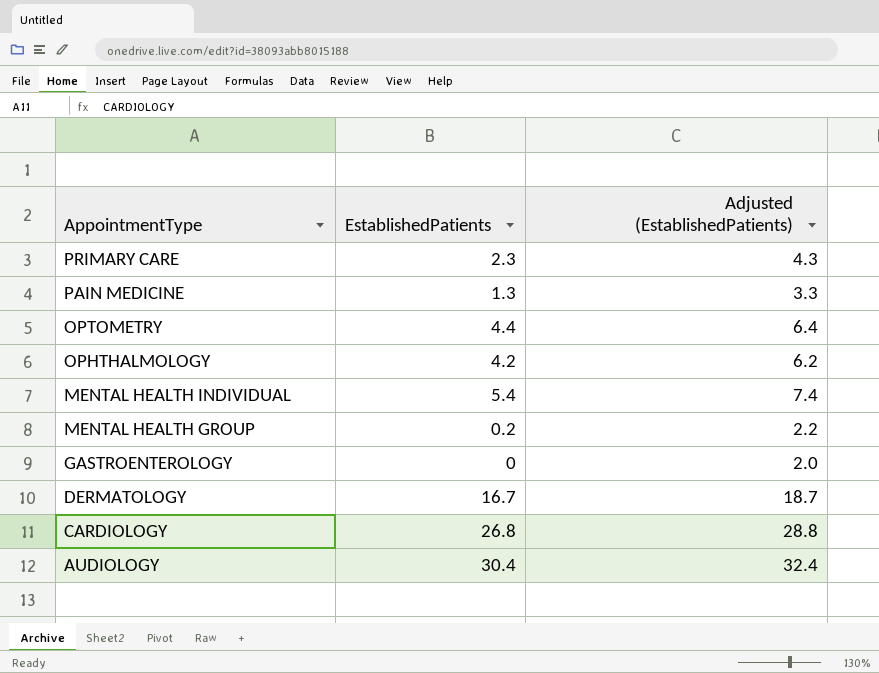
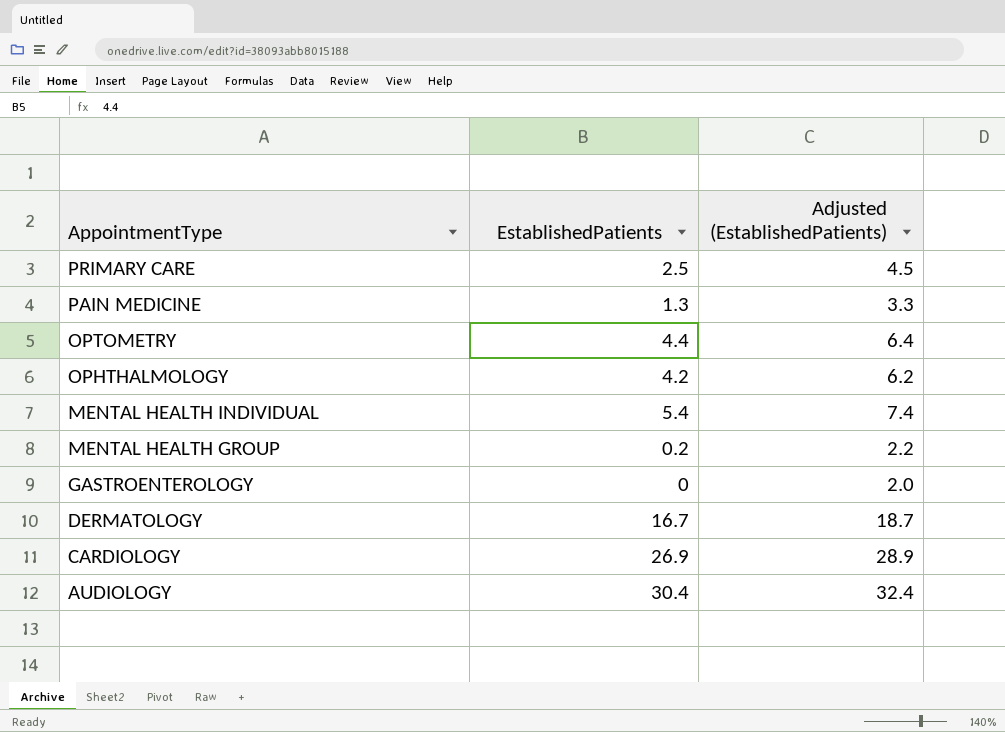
PRIMARY CARE | EstablishedPatients: 2.3 -> 2.5
PRIMARY CARE | Adjusted (EstablishedPatients): 4.3 -> 4.5
CARDIOLOGY | EstablishedPatients: 26.8 -> 26.9
CARDIOLOGY | Adjusted (EstablishedPatients): 28.8 -> 28.9

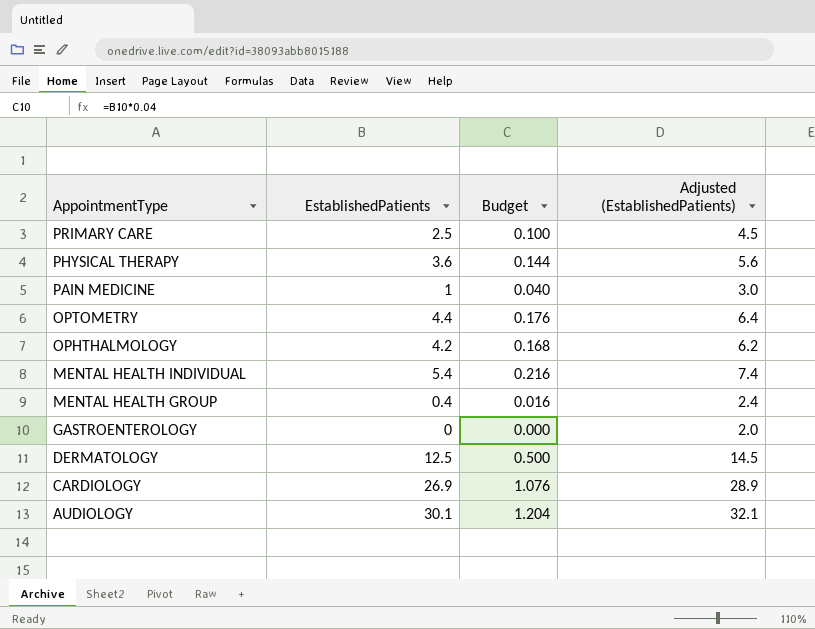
column Budget | formula: none -> [EstablishedPatients] * 0.04
row PHYSICAL THERAPY: none -> 3.6 | 0.144 | 5.6
PAIN MEDICINE | EstablishedPatients: 1.3 -> 1
PAIN MEDICINE | Adjusted (EstablishedPatients): 3.3 -> 3.0
MENTAL HEALTH GROUP | EstablishedPatients: 0.2 -> 0.4
MENTAL HEALTH GROUP | Adjusted (EstablishedPatients): 2.2 -> 2.4
DERMATOLOGY | EstablishedPatients: 16.7 -> 12.5
DERMATOLOGY | Adjusted (EstablishedPatients): 18.7 -> 14.5
AUDIOLOGY | EstablishedPatients: 30.4 -> 30.1
AUDIOLOGY | Adjusted (EstablishedPatients): 32.4 -> 32.1

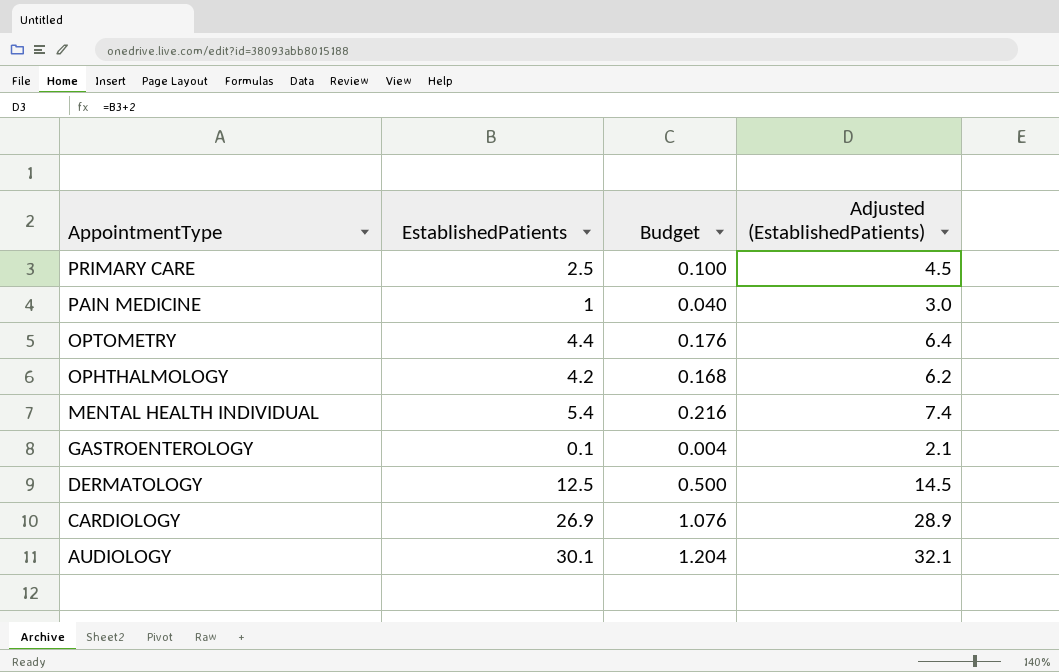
row PHYSICAL THERAPY: 3.6 | 0.144 | 5.6 -> none
row MENTAL HEALTH GROUP: 0.4 | 0.016 | 2.4 -> none
GASTROENTEROLOGY | EstablishedPatients: 0 -> 0.1
GASTROENTEROLOGY | Budget: 0.000 -> 0.004
GASTROENTEROLOGY | Adjusted (EstablishedPatients): 2.0 -> 2.1

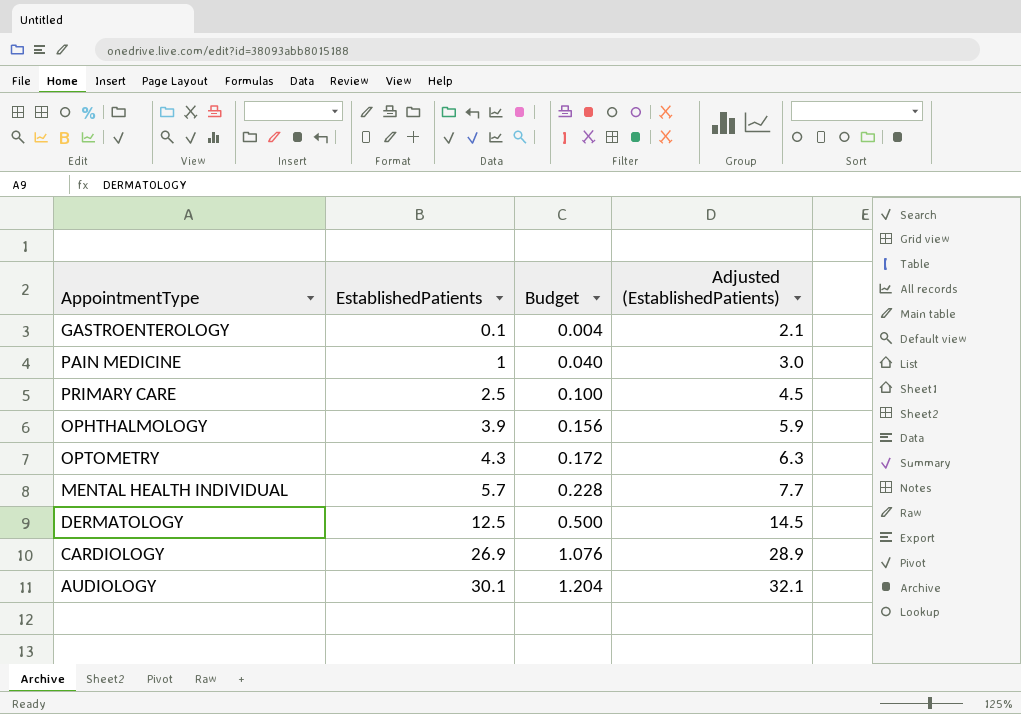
row order: AppointmentType descending -> EstablishedPatients ascending
OPHTHALMOLOGY | EstablishedPatients: 4.2 -> 3.9
OPHTHALMOLOGY | Budget: 0.168 -> 0.156
OPHTHALMOLOGY | Adjusted (EstablishedPatients): 6.2 -> 5.9
OPTOMETRY | EstablishedPatients: 4.4 -> 4.3
OPTOMETRY | Budget: 0.176 -> 0.172
OPTOMETRY | Adjusted (EstablishedPatients): 6.4 -> 6.3
MENTAL HEALTH INDIVIDUAL | EstablishedPatients: 5.4 -> 5.7
MENTAL HEALTH INDIVIDUAL | Budget: 0.216 -> 0.228
MENTAL HEALTH INDIVIDUAL | Adjusted (EstablishedPatients): 7.4 -> 7.7

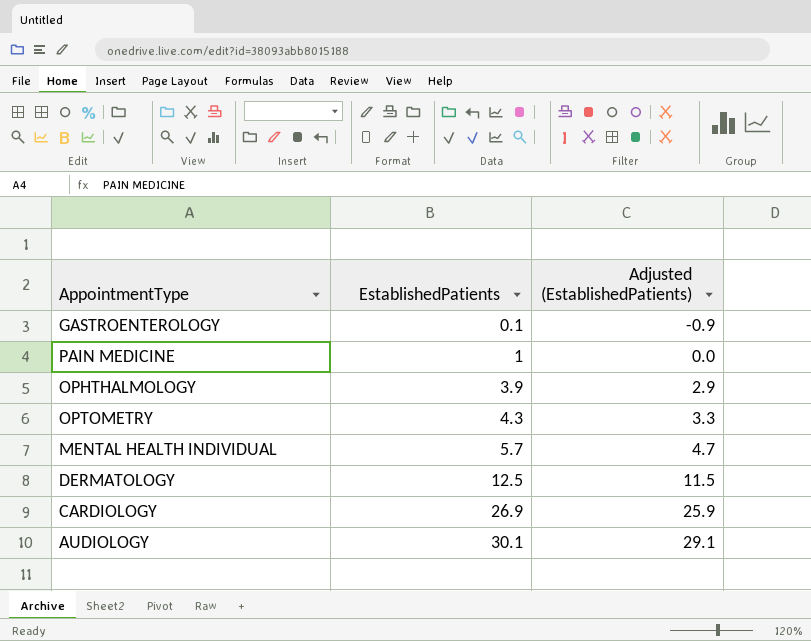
column Budget | formula: [EstablishedPatients] * 0.04 -> none
column Adjusted (EstablishedPatients) | formula: [EstablishedPatients] + 2 -> [EstablishedPatients] - 1
row PRIMARY CARE: 2.5 | 0.100 | 4.5 -> none

